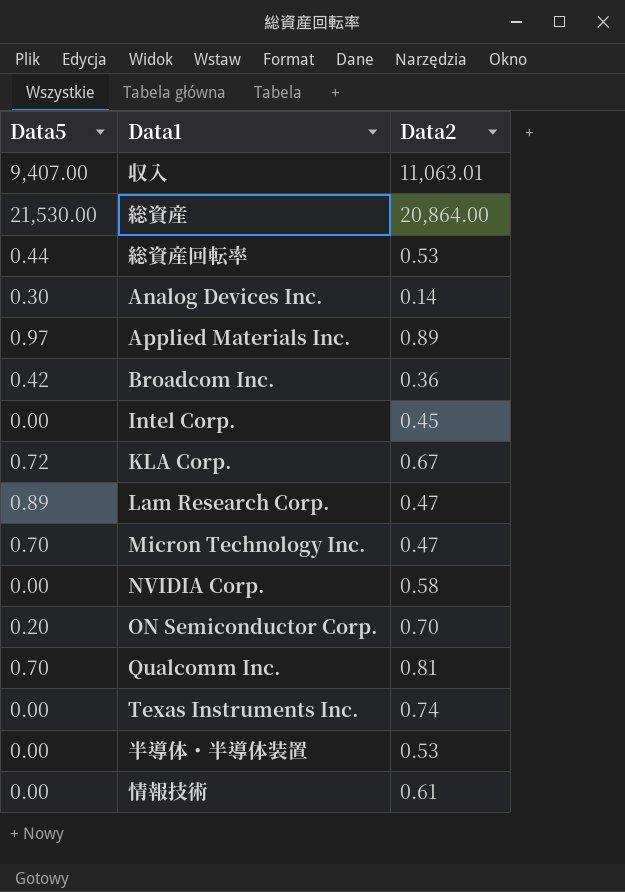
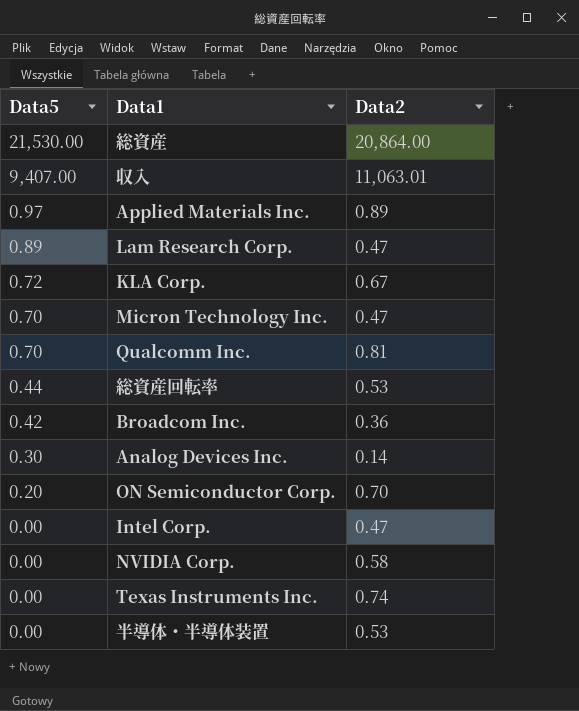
row order: none -> Data5 descending
row 情報技術: 0.00 | 0.61 -> none
Intel Corp. | Data2: 0.45 -> 0.47

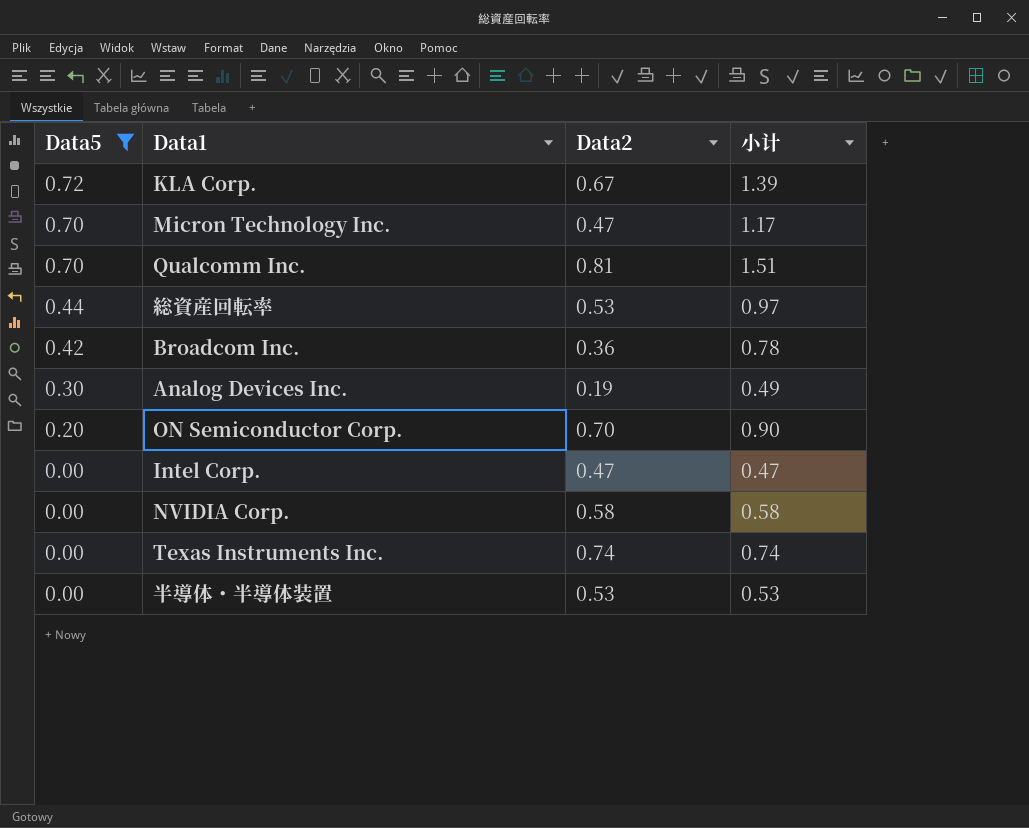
filter: none -> Data5 <= 0.72
column 小计 | formula: none -> [Data5] + [Data2]
Analog Devices Inc. | Data2: 0.14 -> 0.19

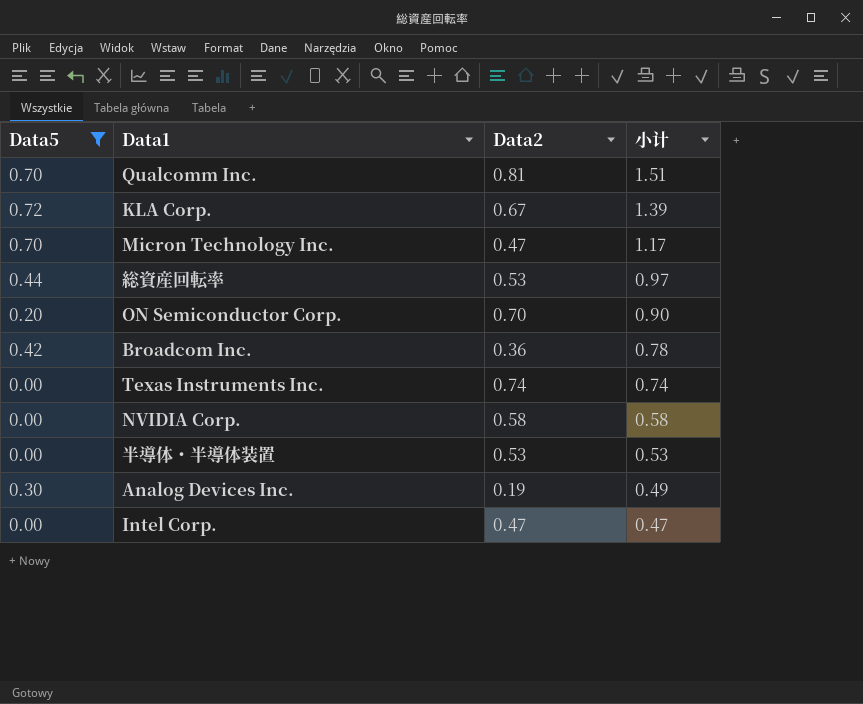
row order: Data5 descending -> 小计 descending

